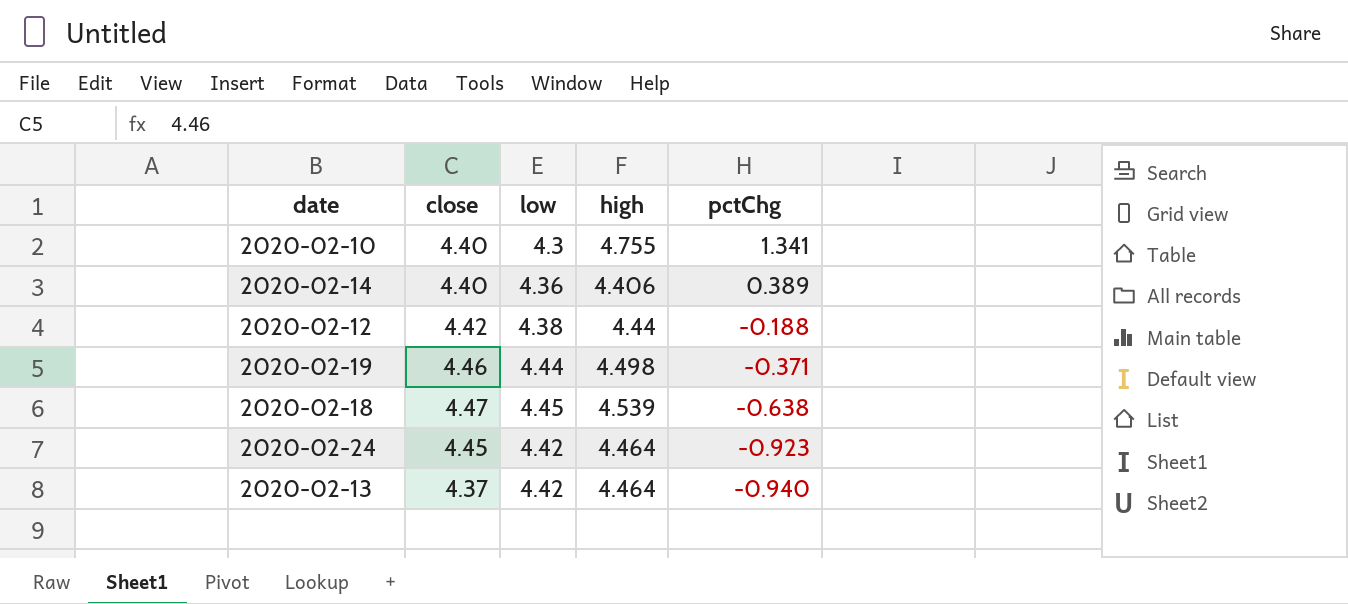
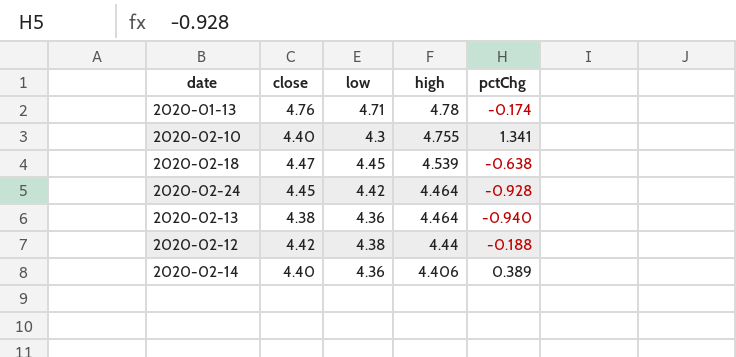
row order: pctChg descending -> high descending
row 2020-02-19: 4.46 | 4.44 | 4.498 | -0.371 -> none
row 2020-01-13: none -> 4.76 | 4.71 | 4.78 | -0.174
2020-02-24 | pctChg: -0.923 -> -0.928
2020-02-13 | close: 4.37 -> 4.38
2020-02-13 | low: 4.42 -> 4.36

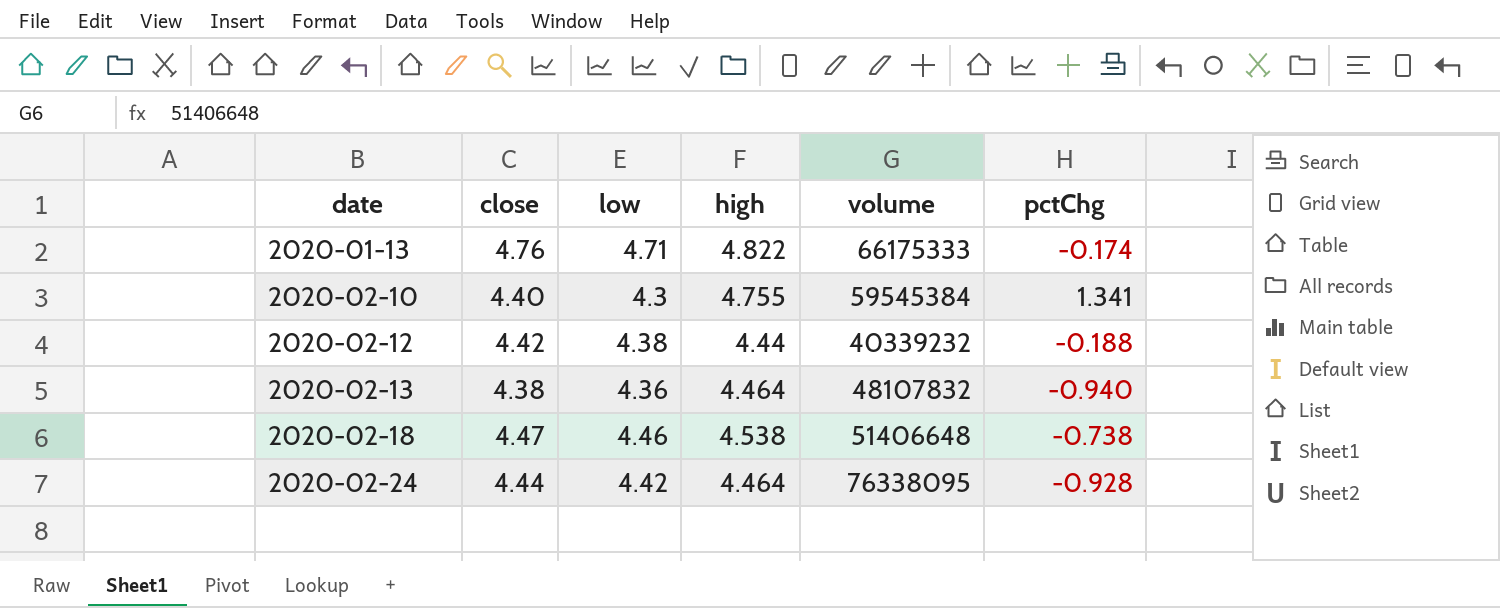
row order: high descending -> date ascending
column volume | position: none -> 5
row 2020-02-14: 4.40 | 4.36 | 4.406 | 0.389 -> none
2020-01-13 | high: 4.78 -> 4.822
2020-02-18 | low: 4.45 -> 4.46
2020-02-18 | high: 4.539 -> 4.538
2020-02-18 | pctChg: -0.638 -> -0.738
2020-02-24 | close: 4.45 -> 4.44

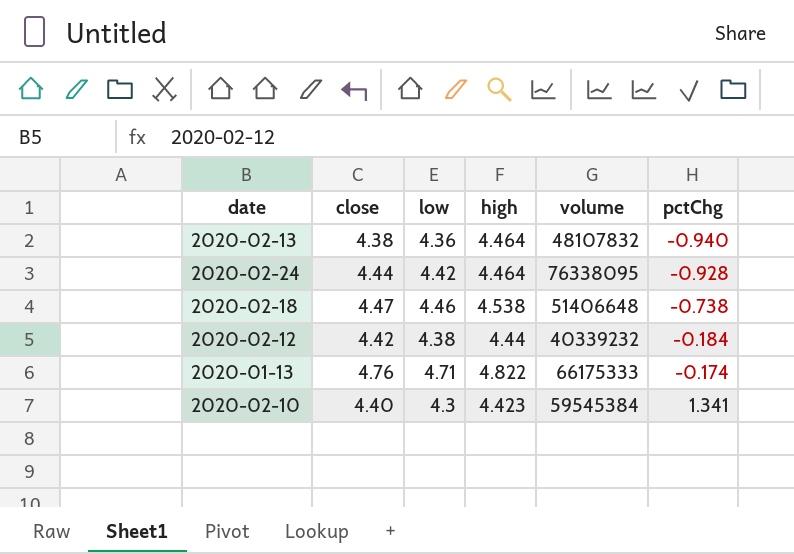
row order: date ascending -> pctChg ascending
2020-02-12 | pctChg: -0.188 -> -0.184
2020-02-10 | high: 4.755 -> 4.423

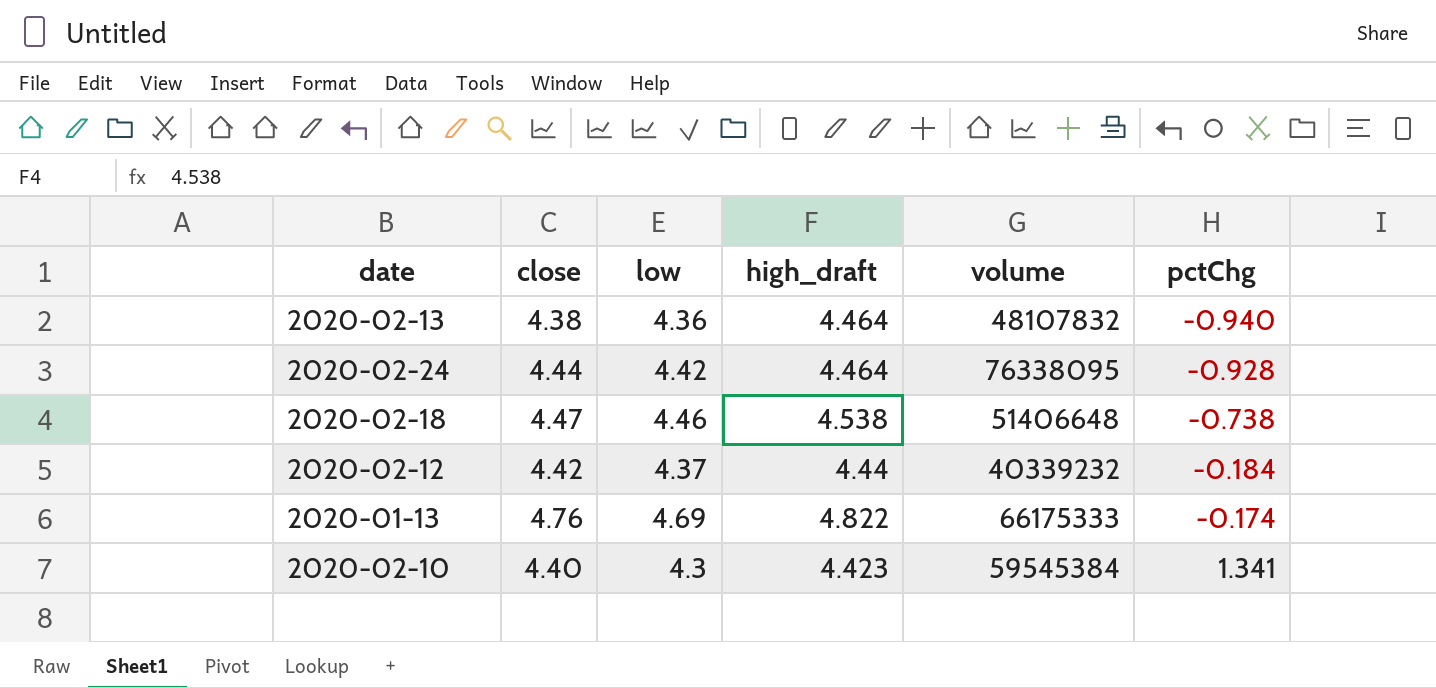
column name: high -> high_draft
2020-02-12 | low: 4.38 -> 4.37
2020-01-13 | low: 4.71 -> 4.69

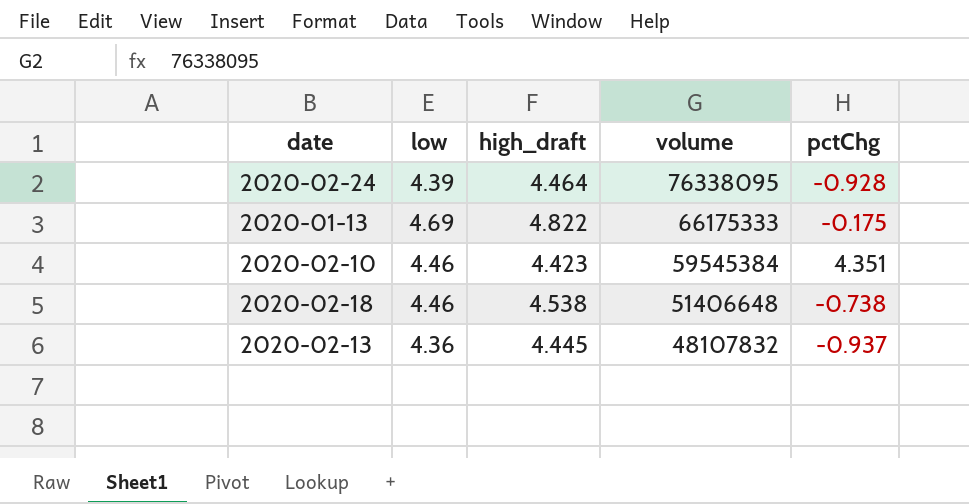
row order: pctChg ascending -> volume descending
column close | position: 2 -> none
row 2020-02-12: 4.42 | 4.37 | 4.44 | 40339232 | -0.184 -> none
2020-02-24 | low: 4.42 -> 4.39
2020-01-13 | pctChg: -0.174 -> -0.175
2020-02-10 | low: 4.3 -> 4.46
2020-02-10 | pctChg: 1.341 -> 4.351
2020-02-13 | high_draft: 4.464 -> 4.445
2020-02-13 | pctChg: -0.940 -> -0.937

